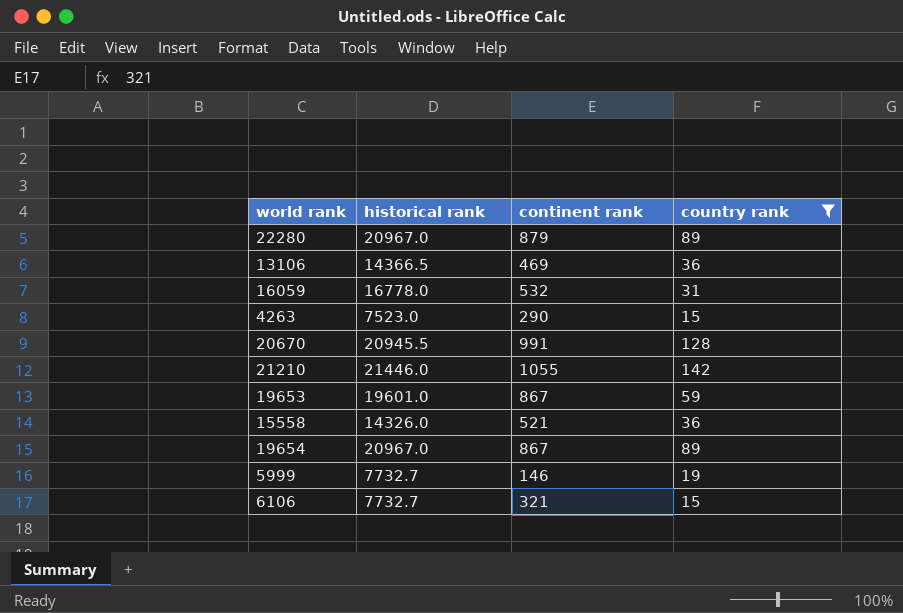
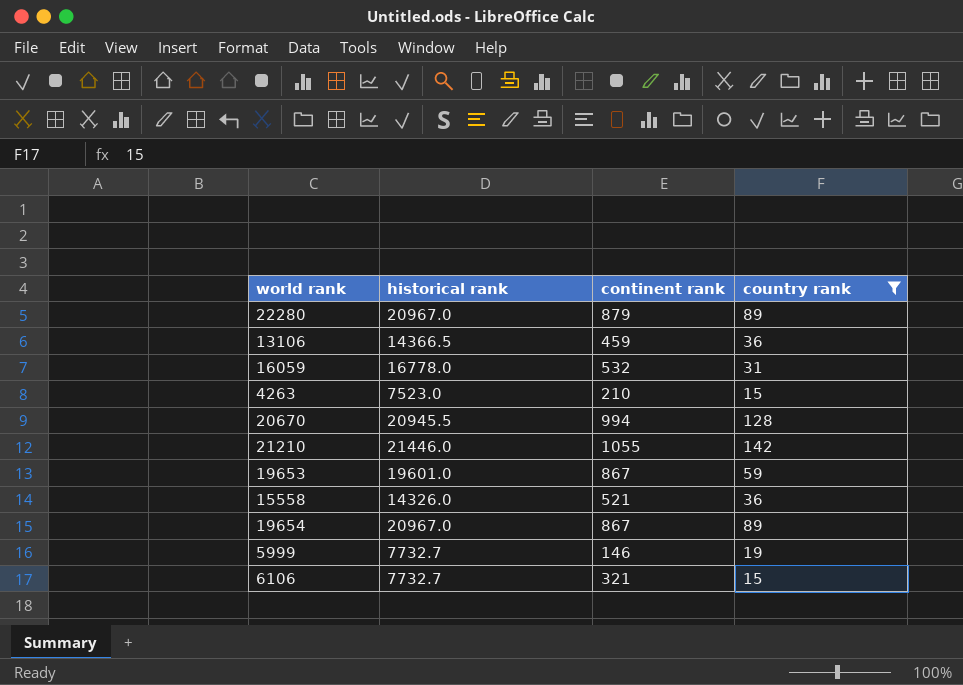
13106 | continent rank: 469 -> 459
4263 | continent rank: 290 -> 210
20670 | continent rank: 991 -> 994

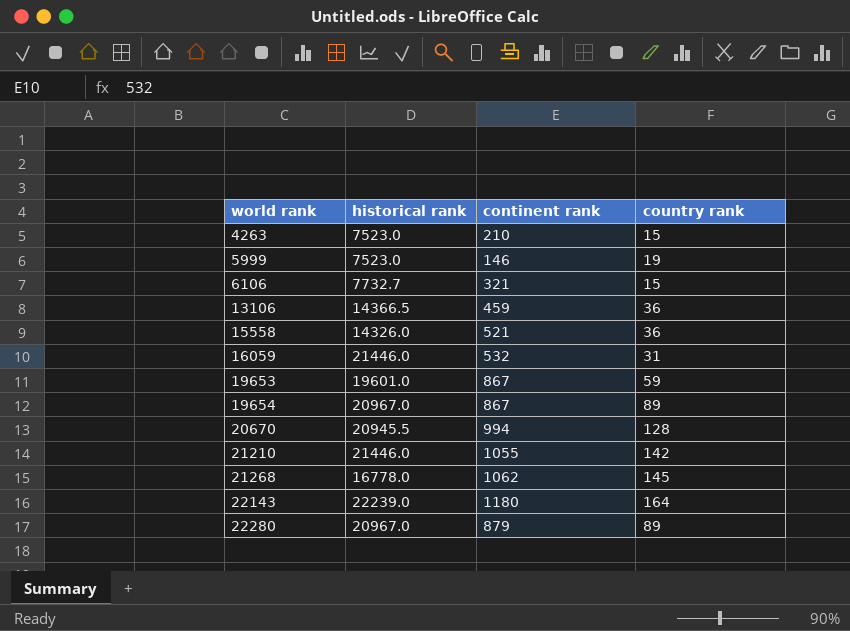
filter: country rank <= 142 -> none
row order: none -> world rank ascending
5999 | historical rank: 7732.7 -> 7523.0
16059 | historical rank: 16778.0 -> 21446.0

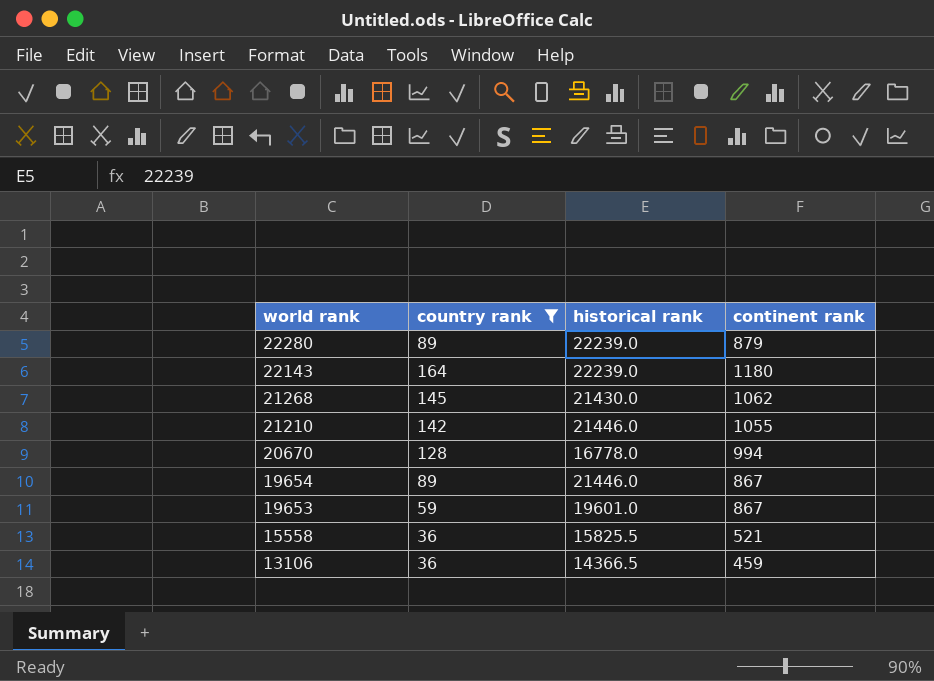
filter: none -> country rank >= 36
row order: world rank ascending -> world rank descending
column country rank | position: 4 -> 2
22280 | historical rank: 20967.0 -> 22239.0
21268 | historical rank: 16778.0 -> 21430.0
20670 | historical rank: 20945.5 -> 16778.0
19654 | historical rank: 20967.0 -> 21446.0
15558 | historical rank: 14326.0 -> 15825.5

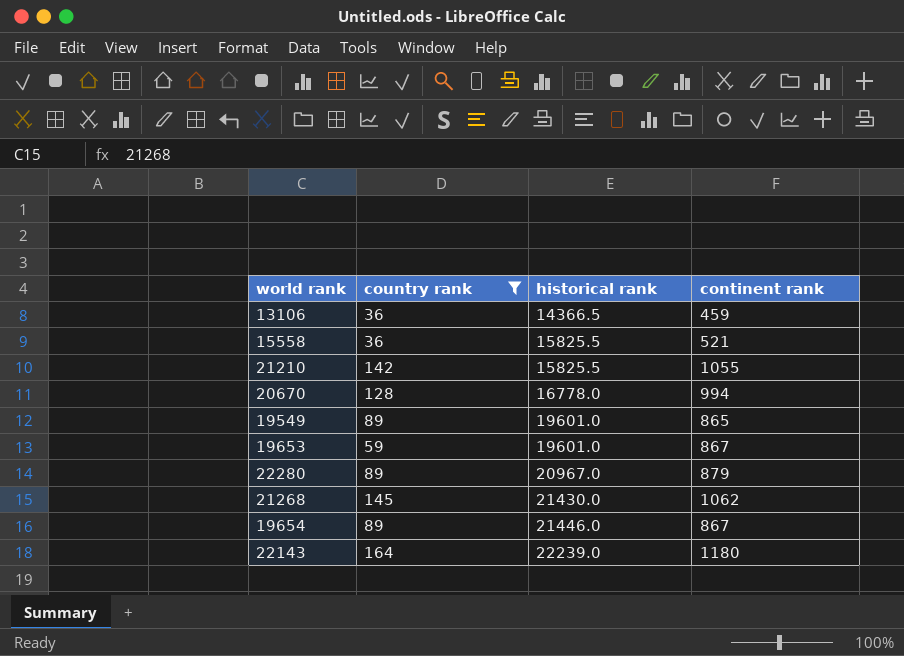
row order: world rank descending -> historical rank ascending
21210 | historical rank: 21446.0 -> 15825.5
row 19549: none -> 89 | 19601.0 | 865
22280 | historical rank: 22239.0 -> 20967.0

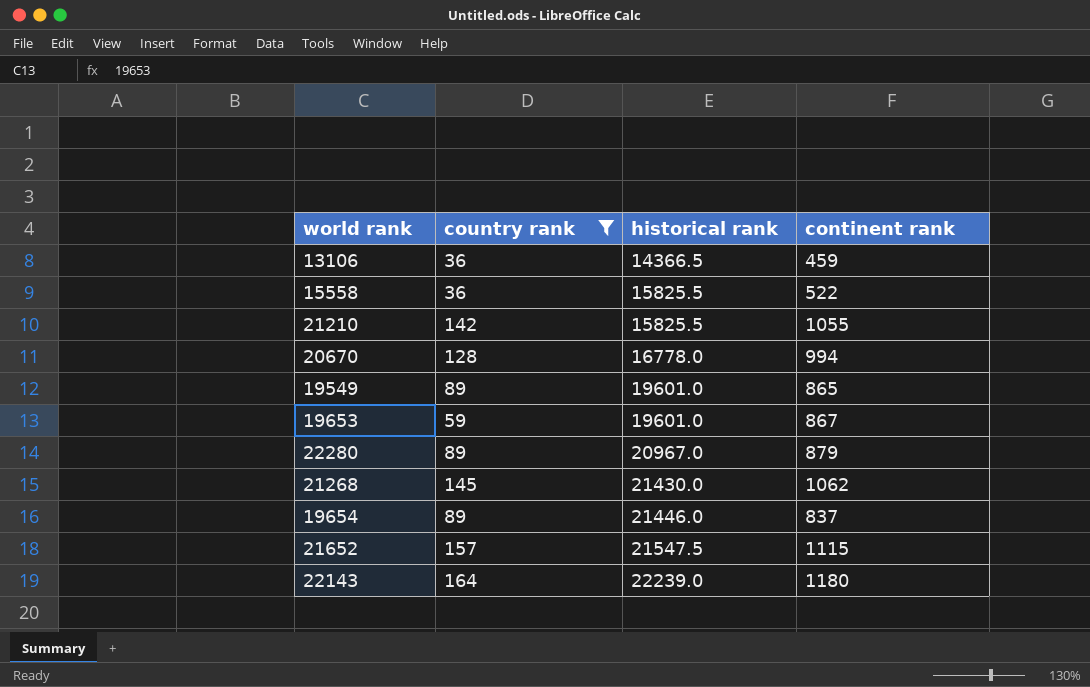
15558 | continent rank: 521 -> 522
19654 | continent rank: 867 -> 837
row 21652: none -> 157 | 21547.5 | 1115

